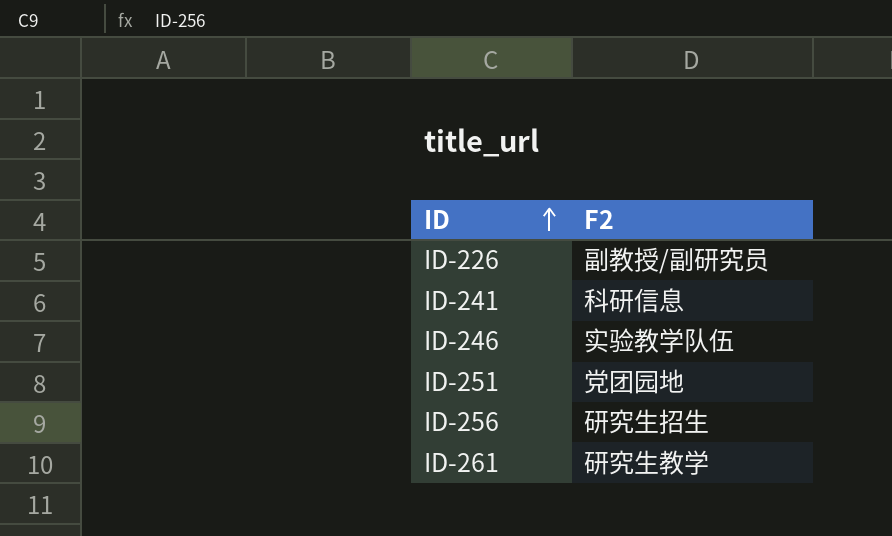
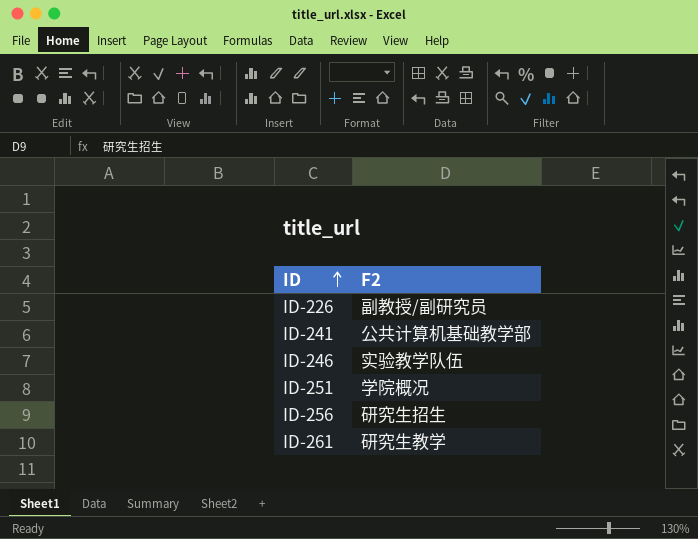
ID-241 | F2: 科研信息 -> 公共计算机基础教学部
ID-251 | F2: 党团园地 -> 学院概况

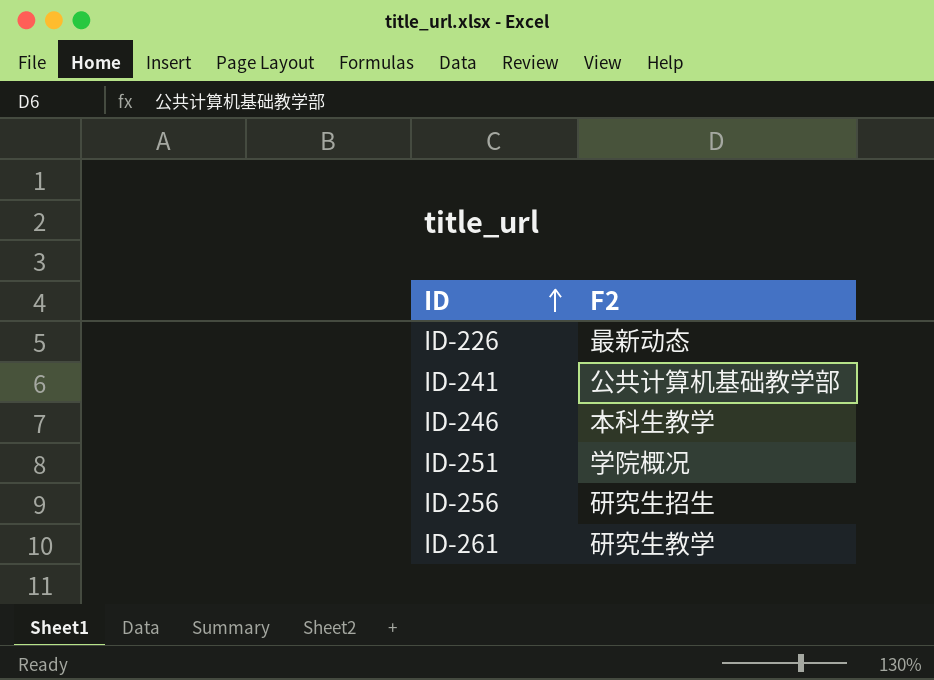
ID-226 | F2: 副教授/副研究员 -> 最新动态
ID-246 | F2: 实验教学队伍 -> 本科生教学

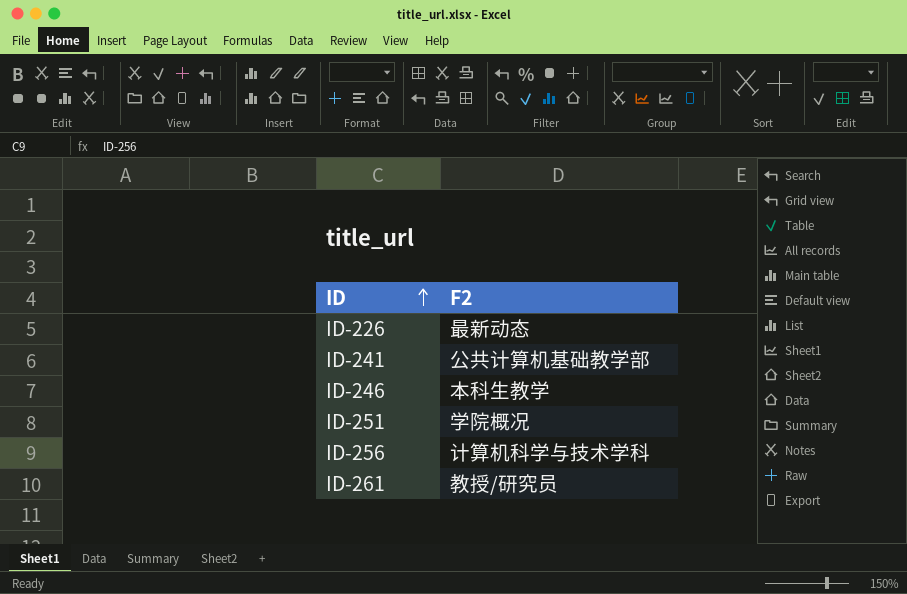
ID-256 | F2: 研究生招生 -> 计算机科学与技术学科
ID-261 | F2: 研究生教学 -> 教授/研究员

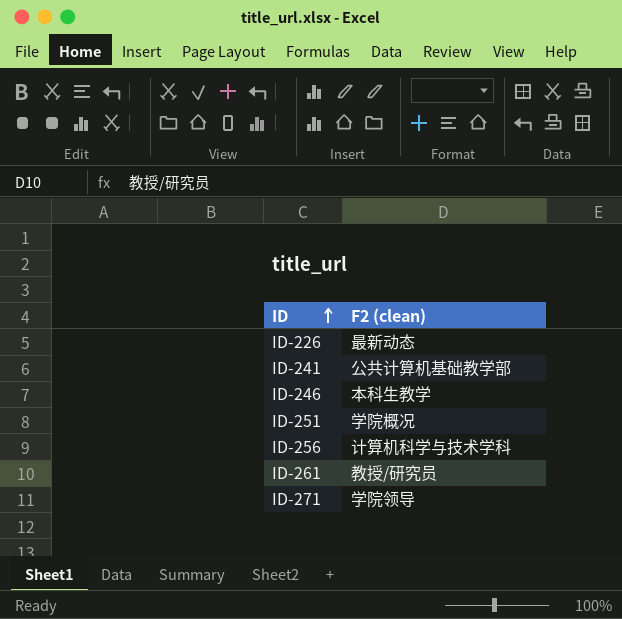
column name: F2 -> F2 (clean)
row ID-271: none -> 学院领导

